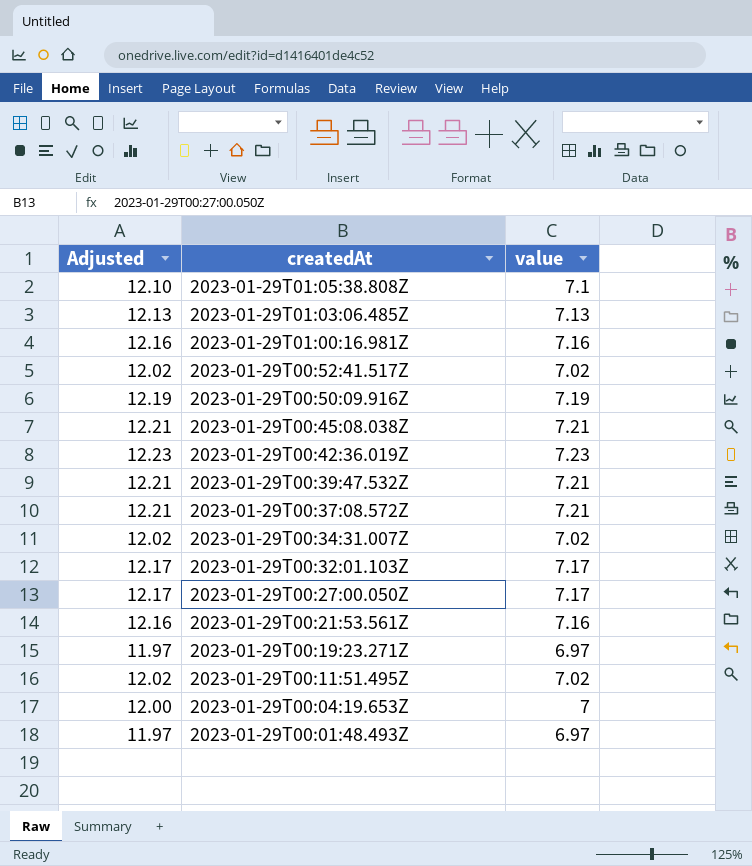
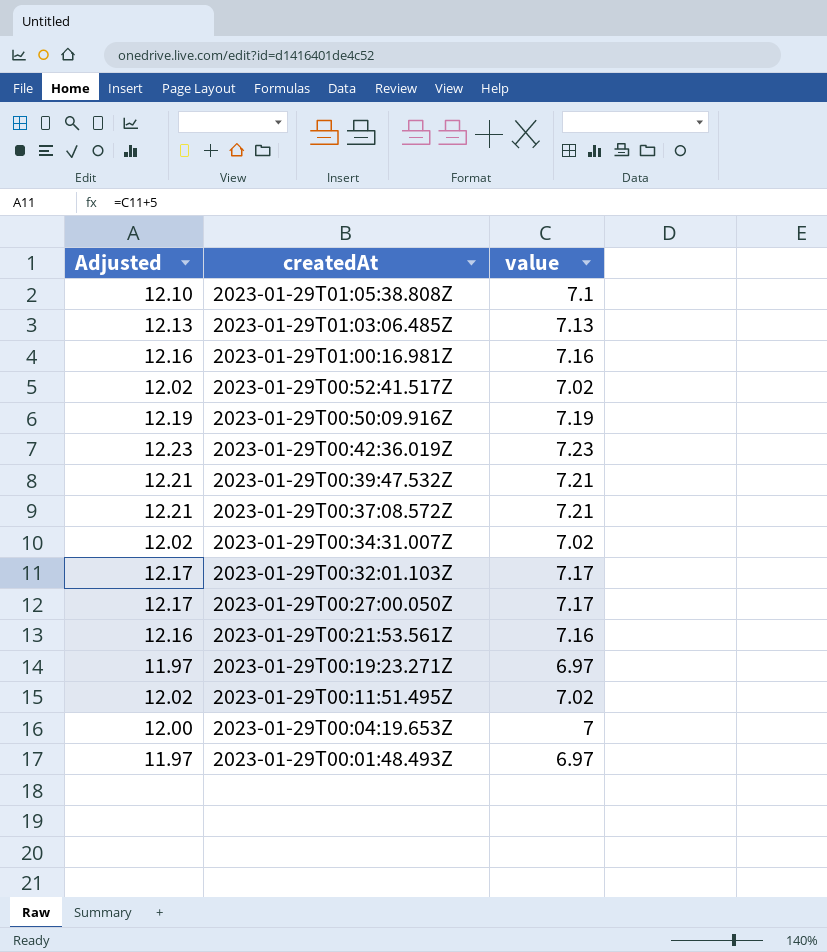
row 2023-01-29T00:45:08.038Z: 12.21 | 7.21 -> none

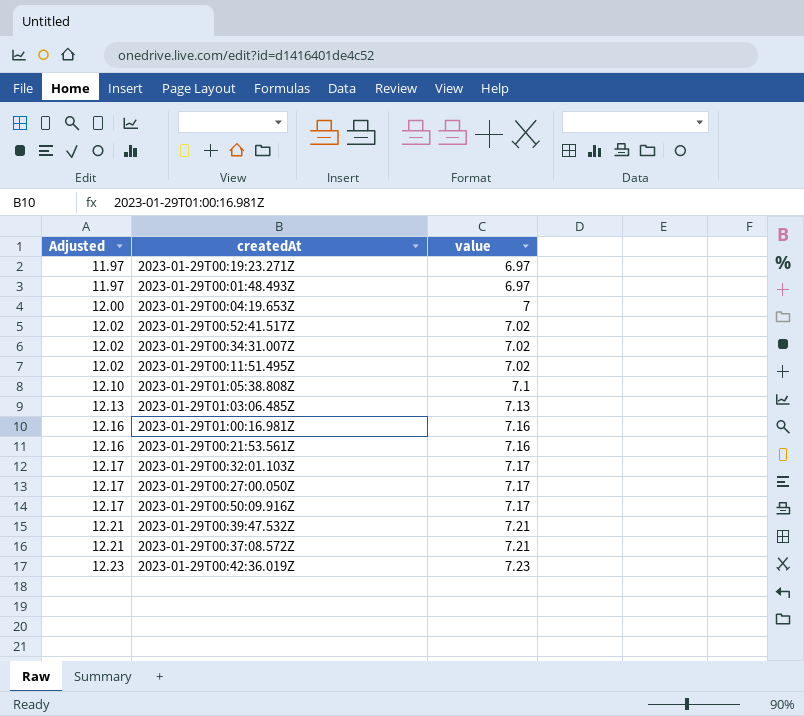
row order: createdAt descending -> Adjusted ascending
2023-01-29T00:50:09.916Z | Adjusted: 12.19 -> 12.17
2023-01-29T00:50:09.916Z | value: 7.19 -> 7.17

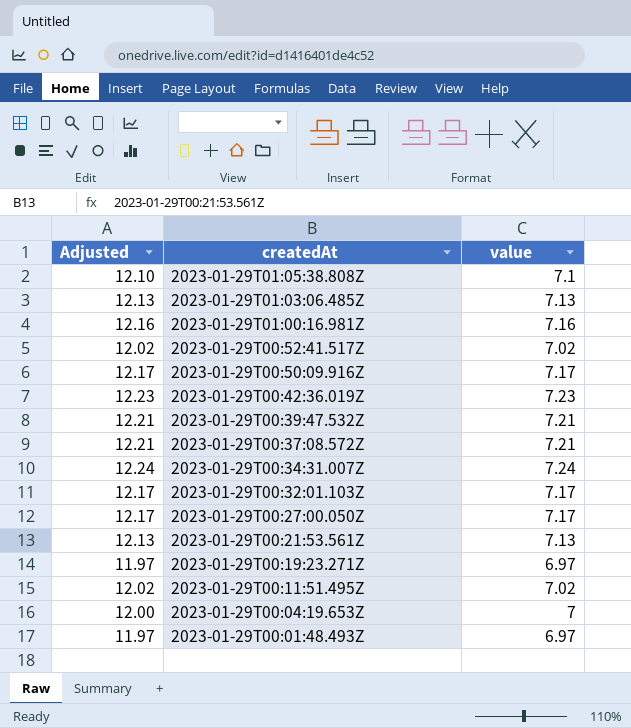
row order: Adjusted ascending -> createdAt descending
2023-01-29T00:34:31.007Z | Adjusted: 12.02 -> 12.24
2023-01-29T00:34:31.007Z | value: 7.02 -> 7.24
2023-01-29T00:21:53.561Z | Adjusted: 12.16 -> 12.13
2023-01-29T00:21:53.561Z | value: 7.16 -> 7.13

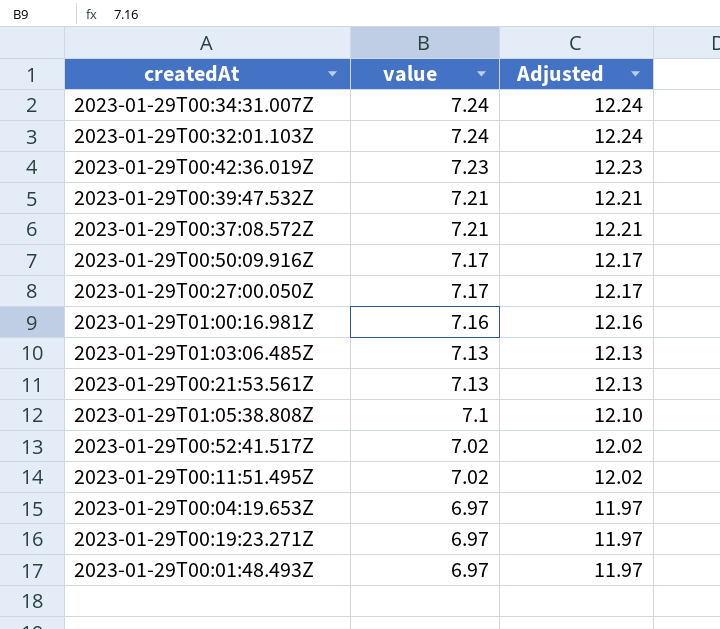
row order: createdAt descending -> value descending
column Adjusted | position: 1 -> 3
2023-01-29T00:32:01.103Z | value: 7.17 -> 7.24
2023-01-29T00:32:01.103Z | Adjusted: 12.17 -> 12.24
2023-01-29T00:04:19.653Z | value: 7 -> 6.97
2023-01-29T00:04:19.653Z | Adjusted: 12.00 -> 11.97

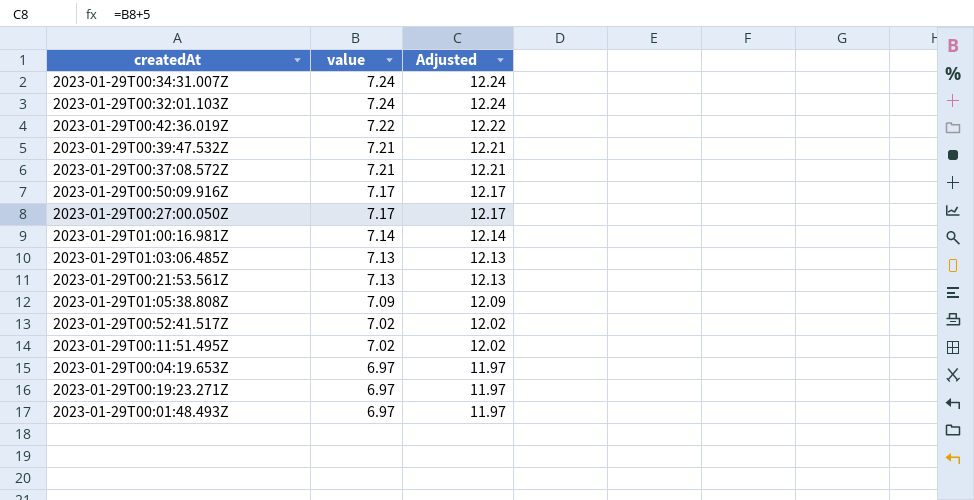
2023-01-29T00:42:36.019Z | value: 7.23 -> 7.22
2023-01-29T00:42:36.019Z | Adjusted: 12.23 -> 12.22
2023-01-29T01:00:16.981Z | value: 7.16 -> 7.14
2023-01-29T01:00:16.981Z | Adjusted: 12.16 -> 12.14
2023-01-29T01:05:38.808Z | value: 7.1 -> 7.09
2023-01-29T01:05:38.808Z | Adjusted: 12.10 -> 12.09

